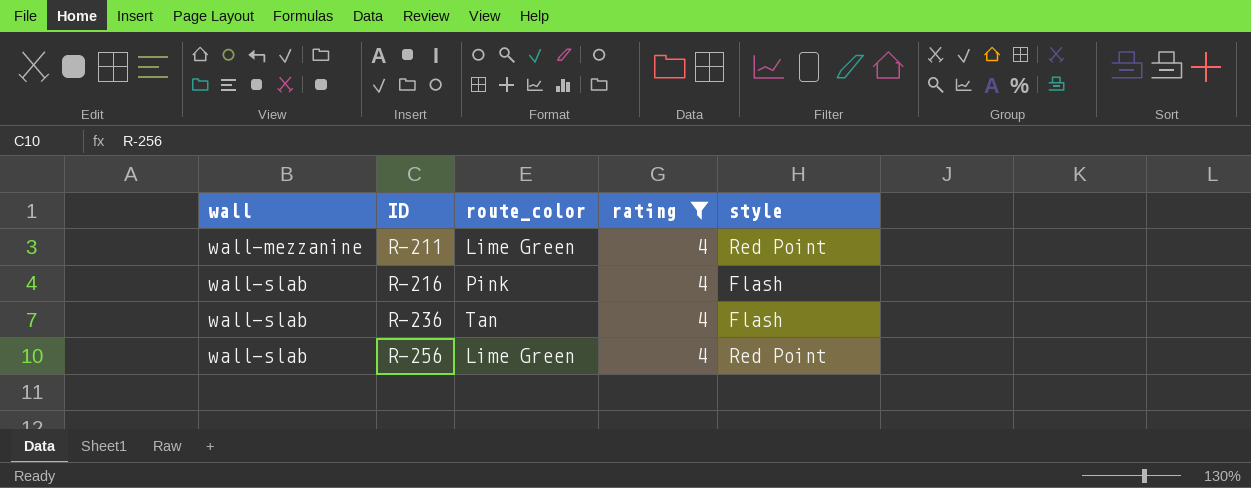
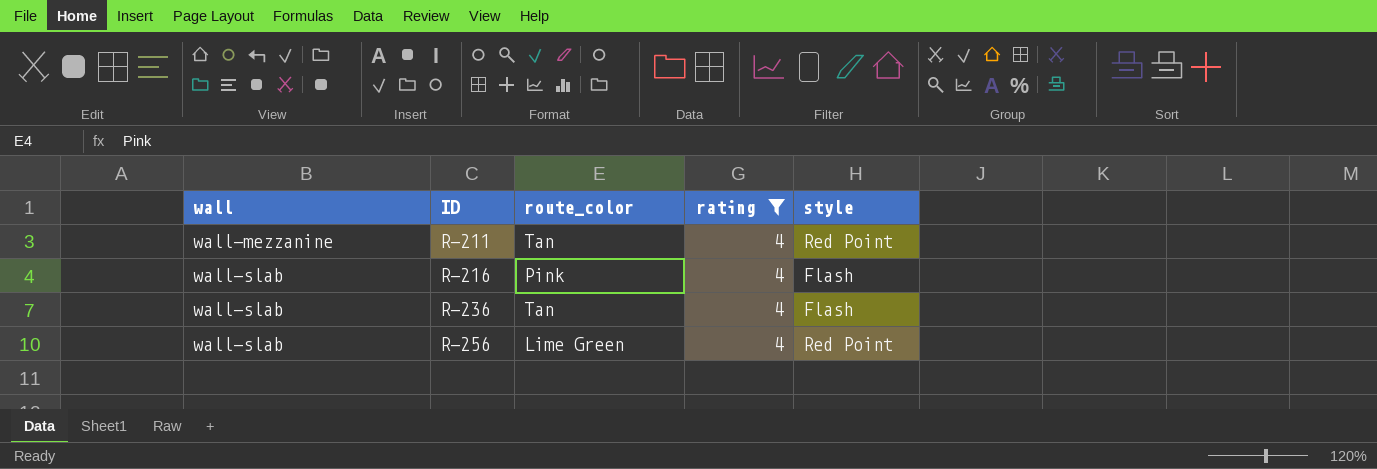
R-211 | route_color: Lime Green -> Tan

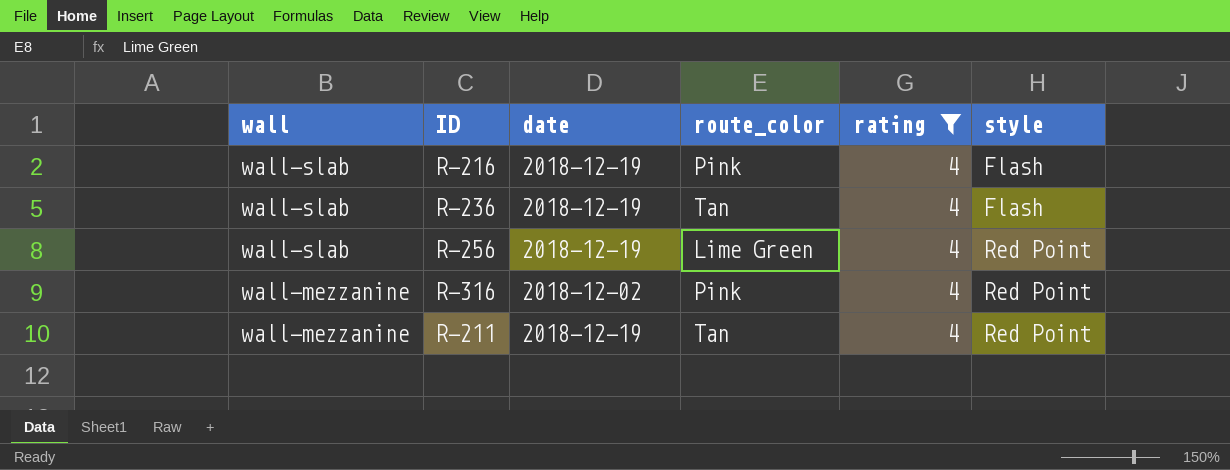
row order: wall ascending -> wall descending
column date | position: none -> 3
row R-316: none -> wall-mezzanine | 2018-12-02 | Pink | 4 | Red Point

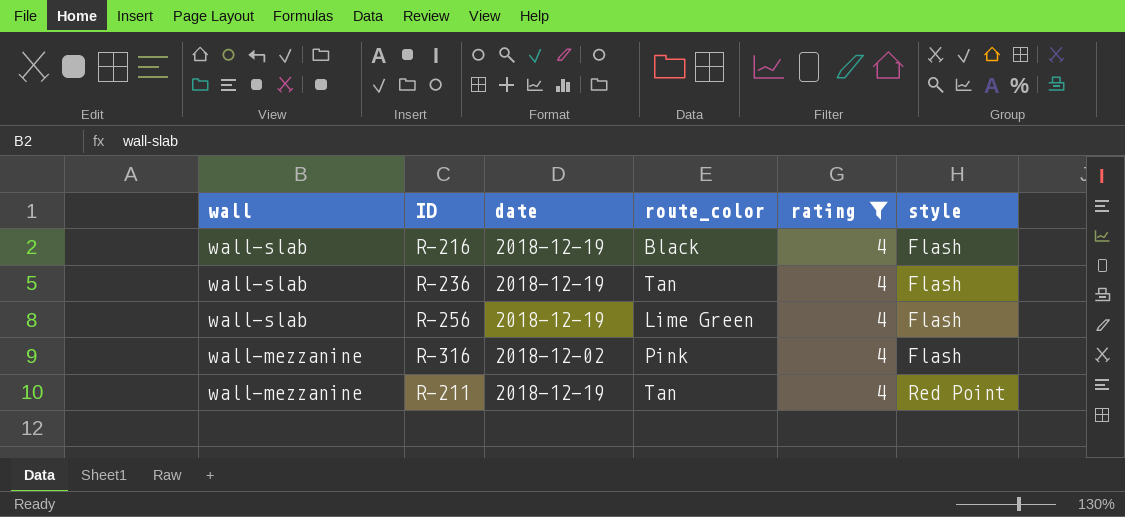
R-216 | route_color: Pink -> Black
R-256 | style: Red Point -> Flash
R-316 | style: Red Point -> Flash

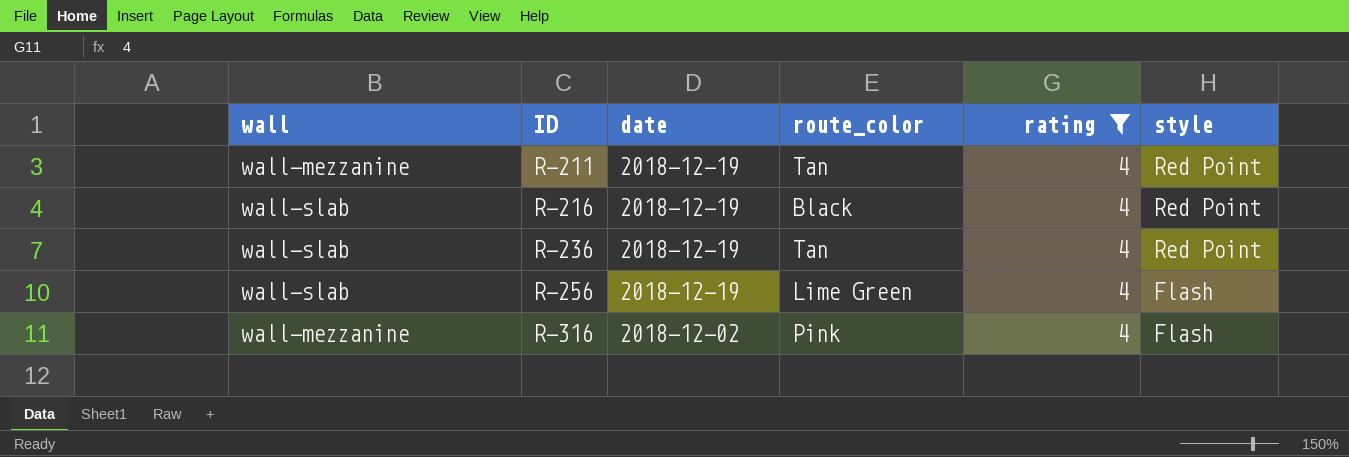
row order: wall descending -> ID ascending
R-216 | style: Flash -> Red Point
R-236 | style: Flash -> Red Point

